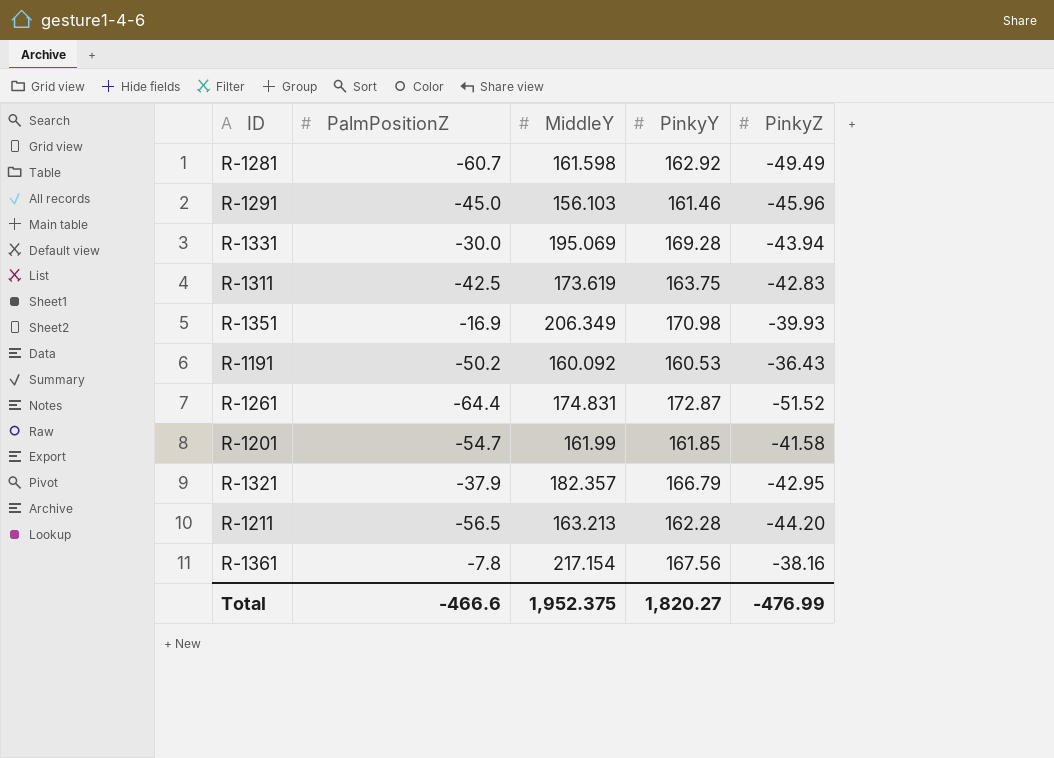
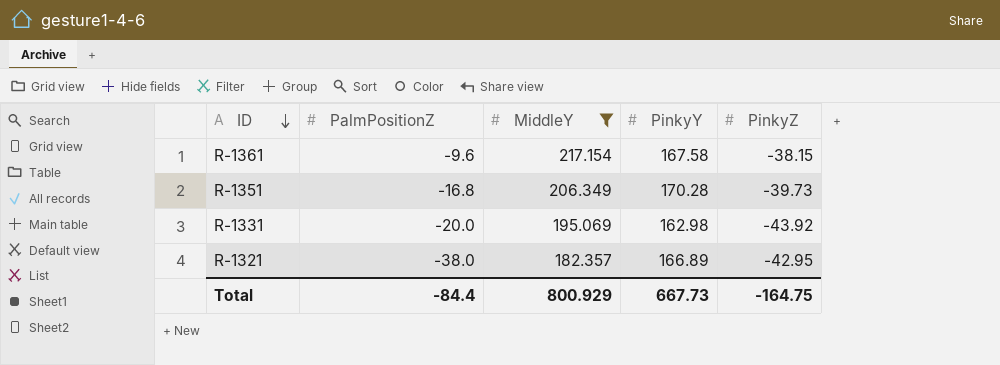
filter: none -> MiddleY >= 182.357
row order: none -> ID descending
R-1361 | PalmPositionZ: -7.8 -> -9.6
R-1361 | PinkyY: 167.56 -> 167.58
R-1361 | PinkyZ: -38.16 -> -38.15
R-1351 | PalmPositionZ: -16.9 -> -16.8
R-1351 | PinkyY: 170.98 -> 170.28
R-1351 | PinkyZ: -39.93 -> -39.73
R-1331 | PalmPositionZ: -30.0 -> -20.0
R-1331 | PinkyY: 169.28 -> 162.98
R-1331 | PinkyZ: -43.94 -> -43.92
R-1321 | PalmPositionZ: -37.9 -> -38.0
R-1321 | PinkyY: 166.79 -> 166.89
Total | PalmPositionZ: -466.6 -> -84.4
Total | MiddleY: 1,952.375 -> 800.929
Total | PinkyY: 1,820.27 -> 667.73
Total | PinkyZ: -476.99 -> -164.75

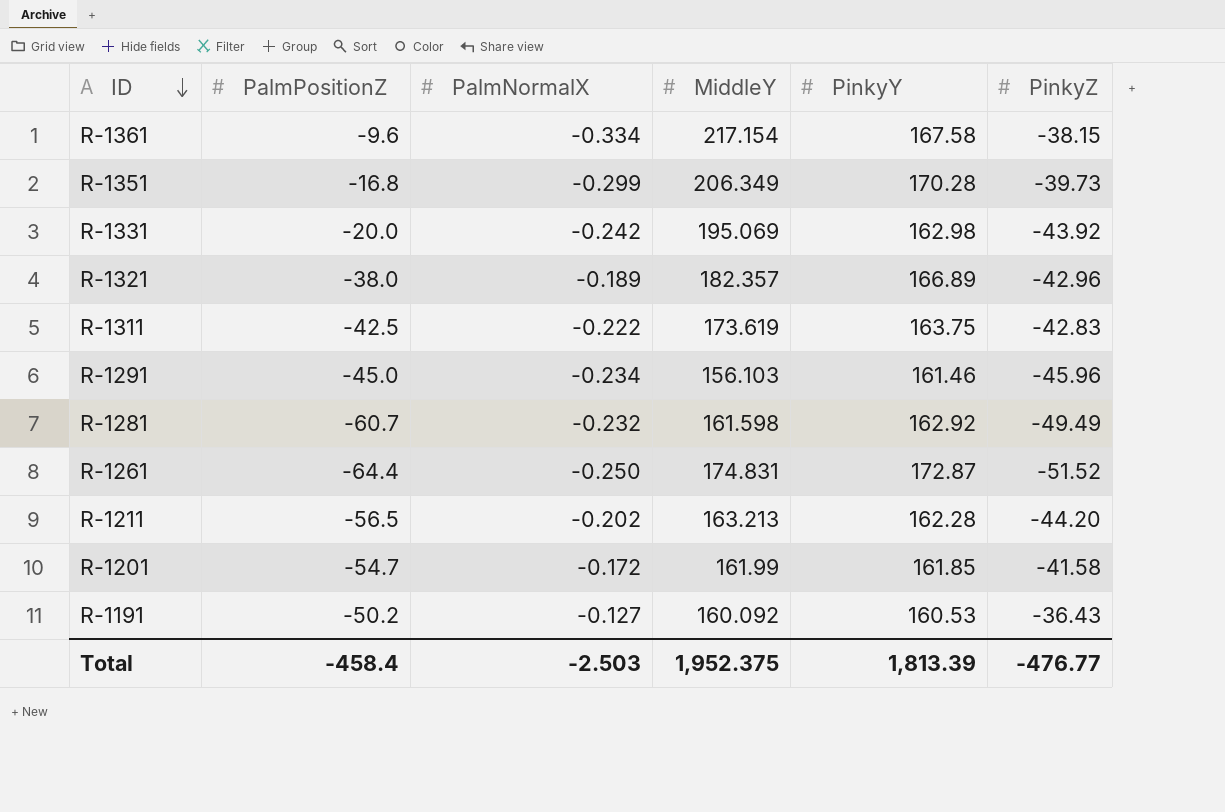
filter: MiddleY >= 182.357 -> none
column PalmNormalX | position: none -> 3
R-1321 | PinkyZ: -42.95 -> -42.96
Total | PalmPositionZ: -84.4 -> -458.4
Total | MiddleY: 800.929 -> 1,952.375
Total | PinkyY: 667.73 -> 1,813.39
Total | PinkyZ: -164.75 -> -476.77

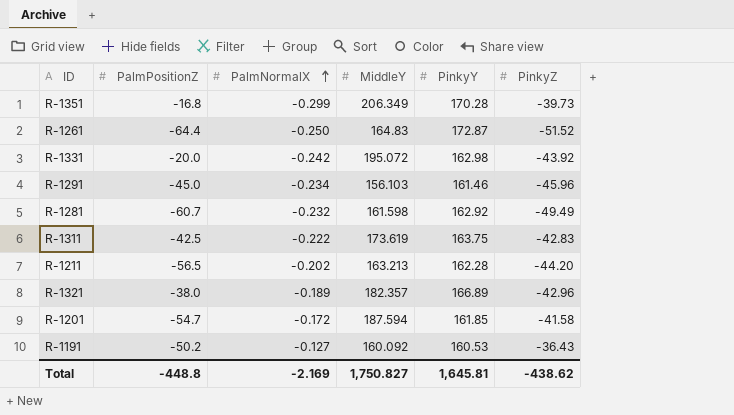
row order: ID descending -> PalmNormalX ascending
row R-1361: -9.6 | -0.334 | 217.154 | 167.58 | -38.15 -> none
R-1261 | MiddleY: 174.831 -> 164.83
R-1331 | MiddleY: 195.069 -> 195.072
R-1201 | MiddleY: 161.99 -> 187.594
Total | PalmPositionZ: -458.4 -> -448.8
Total | PalmNormalX: -2.503 -> -2.169
Total | MiddleY: 1,952.375 -> 1,750.827
Total | PinkyY: 1,813.39 -> 1,645.81
Total | PinkyZ: -476.77 -> -438.62

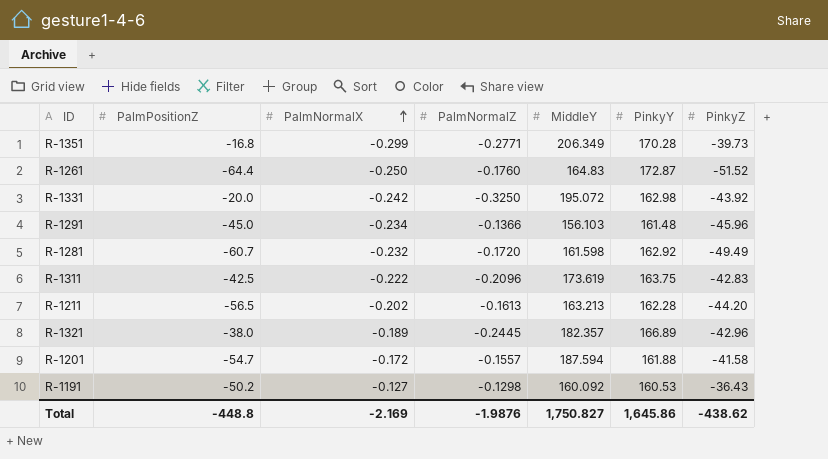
column PalmNormalZ | position: none -> 4
R-1291 | PinkyY: 161.46 -> 161.48
R-1201 | PinkyY: 161.85 -> 161.88
Total | PinkyY: 1,645.81 -> 1,645.86

